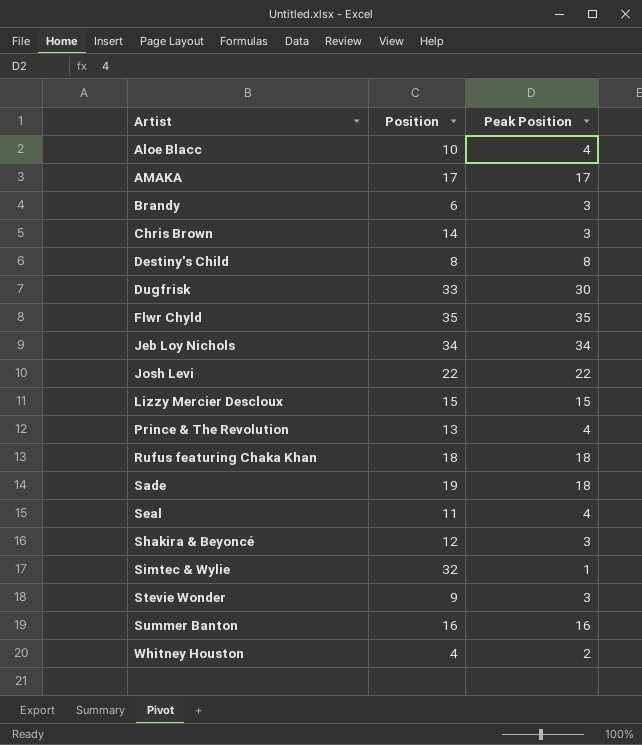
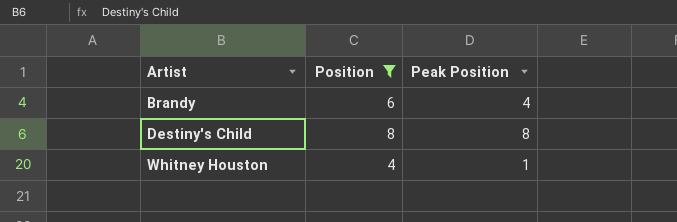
filter: none -> Position <= 8
Brandy | Peak Position: 3 -> 4
Whitney Houston | Peak Position: 2 -> 1

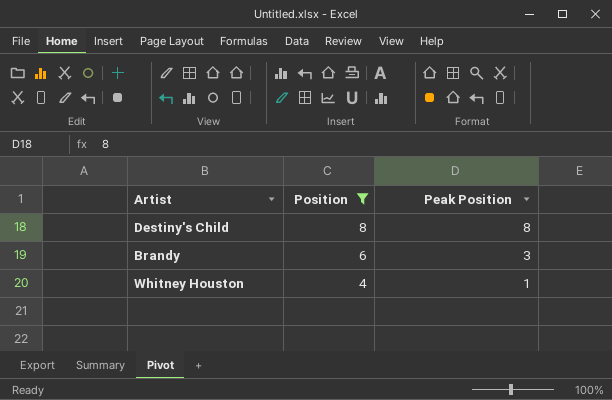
row order: Artist ascending -> Position descending
Brandy | Peak Position: 4 -> 3

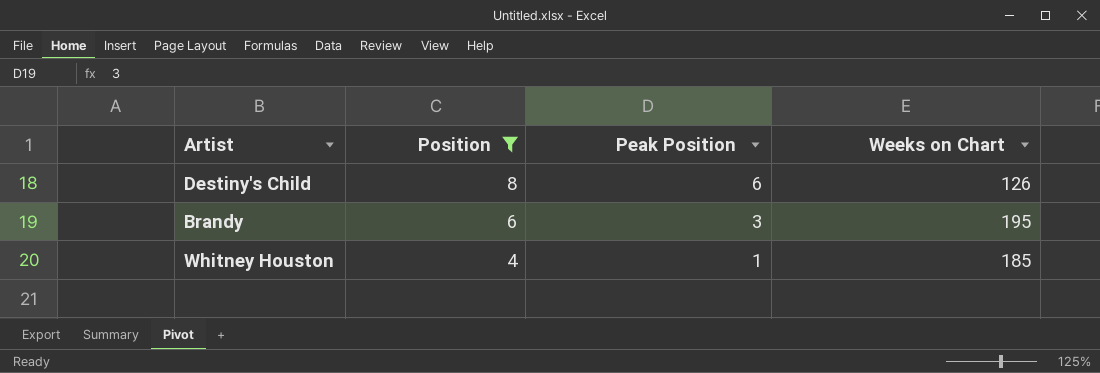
column Weeks on Chart | position: none -> 4
Destiny's Child | Peak Position: 8 -> 6

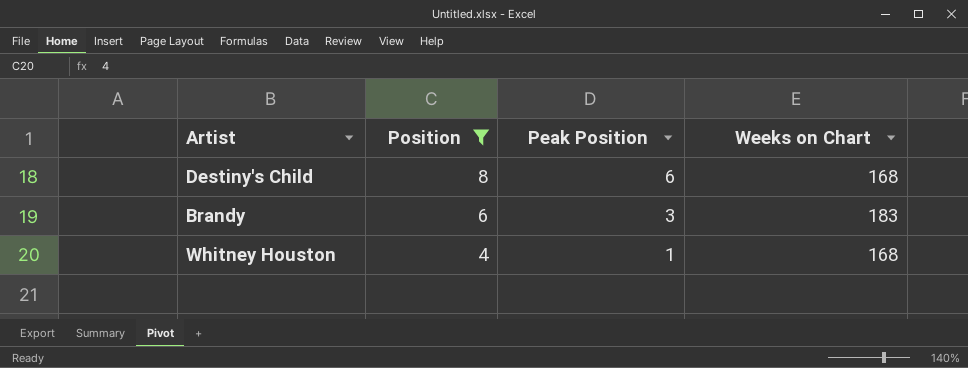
Destiny's Child | Weeks on Chart: 126 -> 168
Brandy | Weeks on Chart: 195 -> 183
Whitney Houston | Weeks on Chart: 185 -> 168

